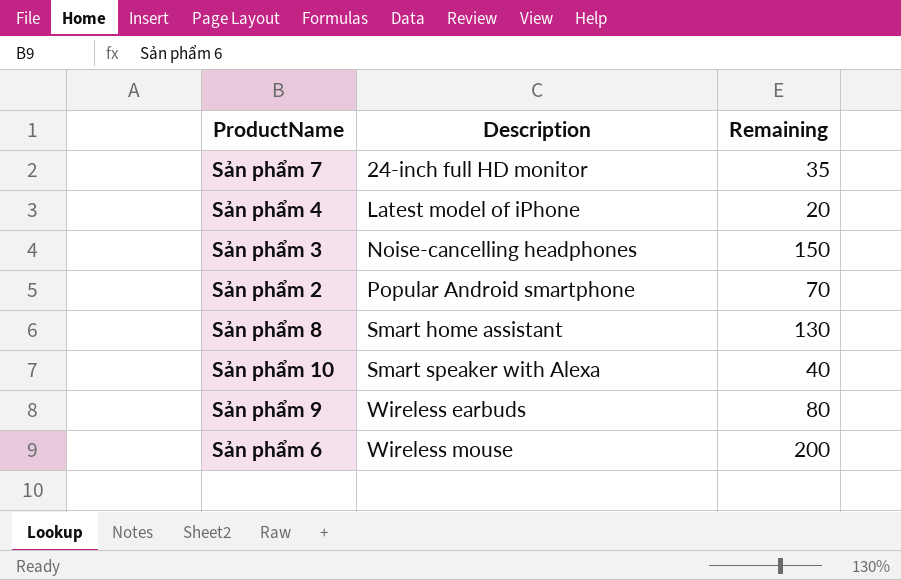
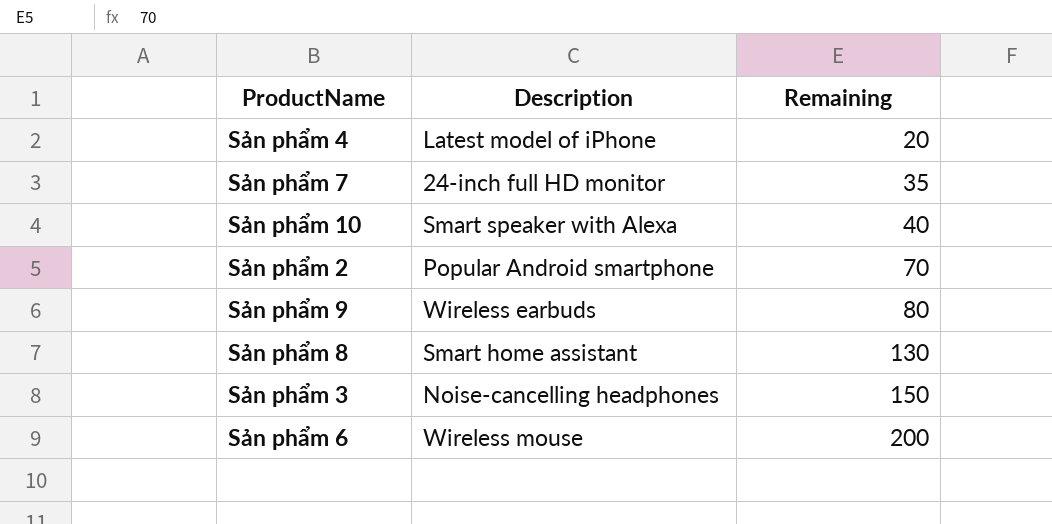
row order: Description ascending -> Remaining ascending

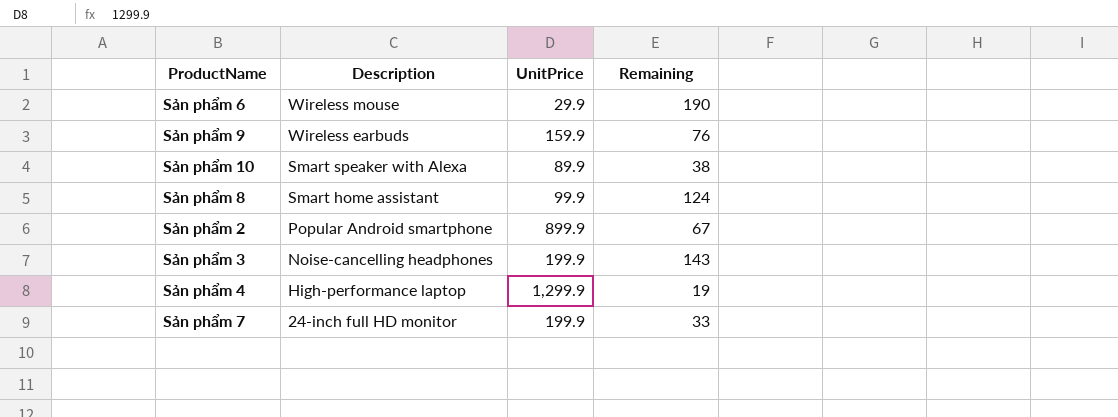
row order: Remaining ascending -> Description descending
column UnitPrice | position: none -> 3
Sản phẩm 6 | Remaining: 200 -> 190
Sản phẩm 9 | Remaining: 80 -> 76
Sản phẩm 10 | Remaining: 40 -> 38
Sản phẩm 8 | Remaining: 130 -> 124
Sản phẩm 2 | Remaining: 70 -> 67
Sản phẩm 3 | Remaining: 150 -> 143
Sản phẩm 4 | Description: Latest model of iPhone -> High-performance laptop
Sản phẩm 4 | Remaining: 20 -> 19
Sản phẩm 7 | Remaining: 35 -> 33

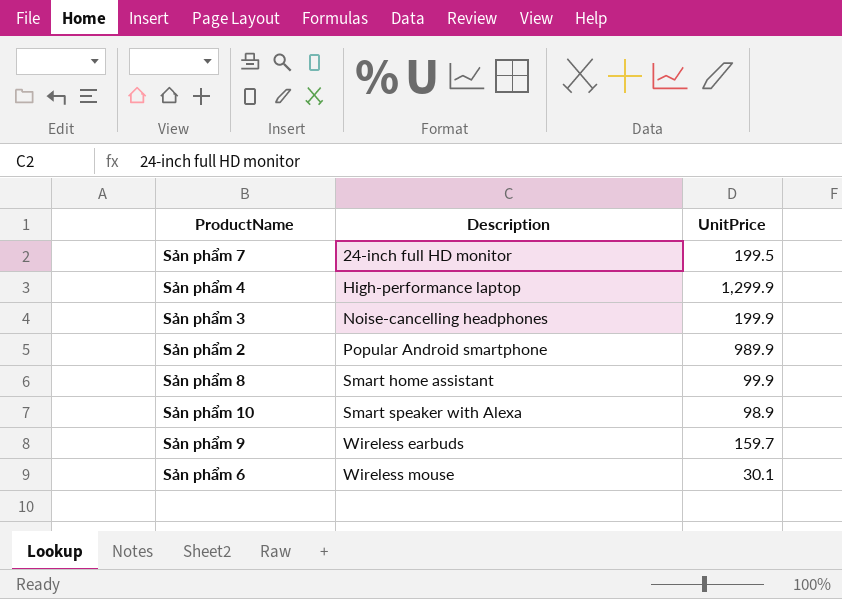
row order: Description descending -> Description ascending
column Remaining | position: 4 -> none
Sản phẩm 7 | UnitPrice: 199.9 -> 199.5
Sản phẩm 2 | UnitPrice: 899.9 -> 989.9
Sản phẩm 10 | UnitPrice: 89.9 -> 98.9
Sản phẩm 9 | UnitPrice: 159.9 -> 159.7
Sản phẩm 6 | UnitPrice: 29.9 -> 30.1

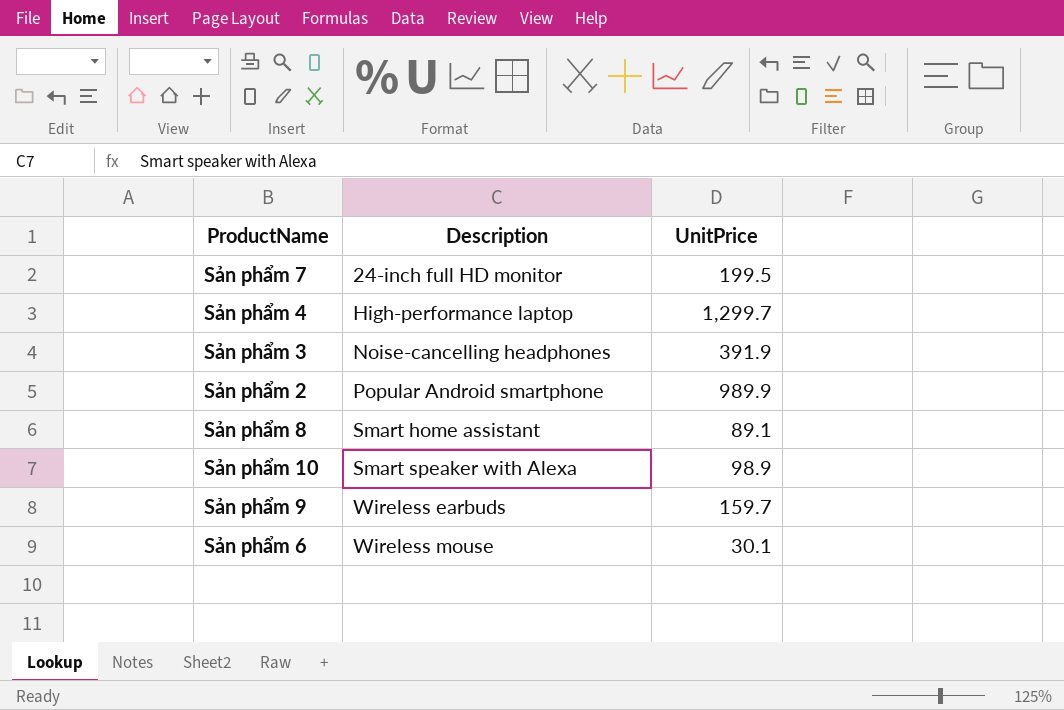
Sản phẩm 4 | UnitPrice: 1,299.9 -> 1,299.7
Sản phẩm 3 | UnitPrice: 199.9 -> 391.9
Sản phẩm 8 | UnitPrice: 99.9 -> 89.1

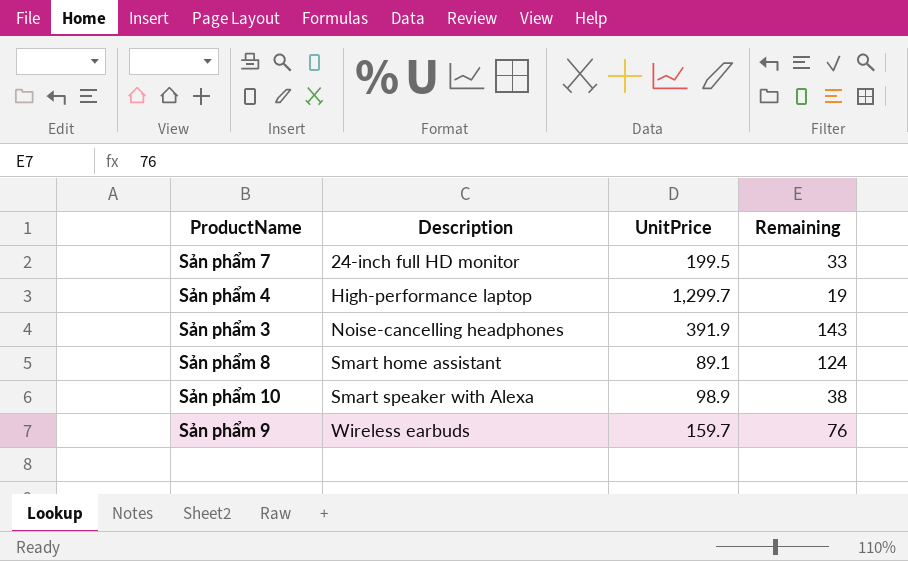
column Remaining | position: none -> 4
row Sản phẩm 2: Popular Android smartphone | 989.9 -> none
row Sản phẩm 6: Wireless mouse | 30.1 -> none

